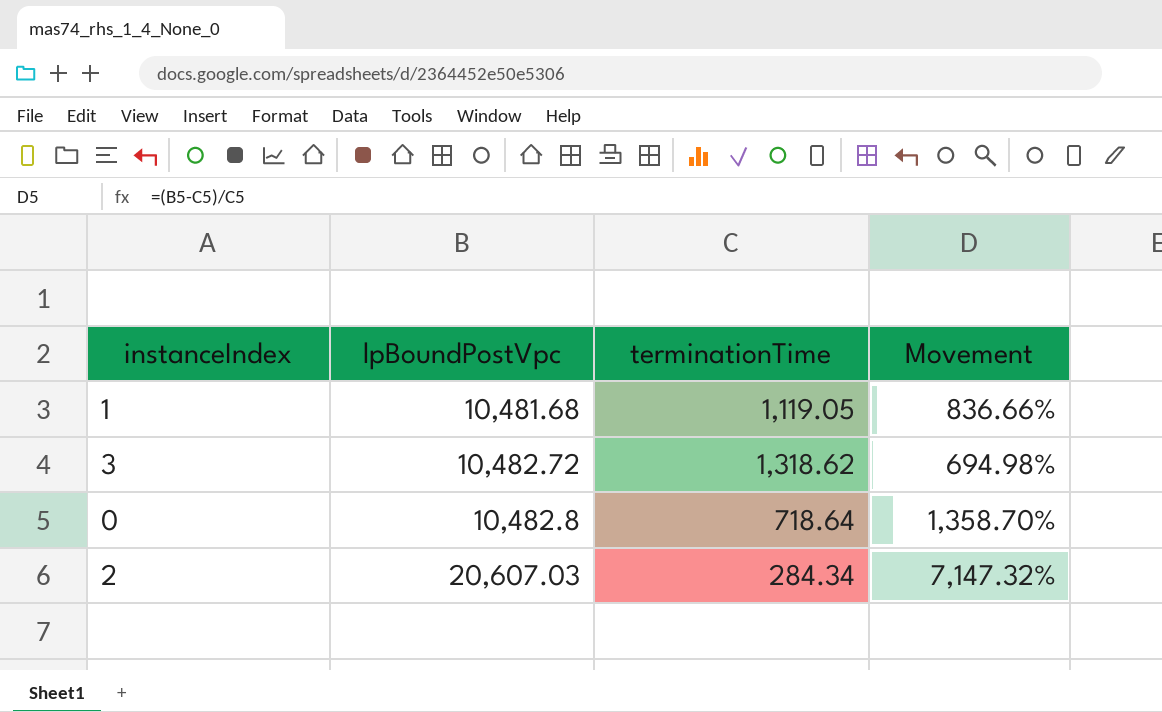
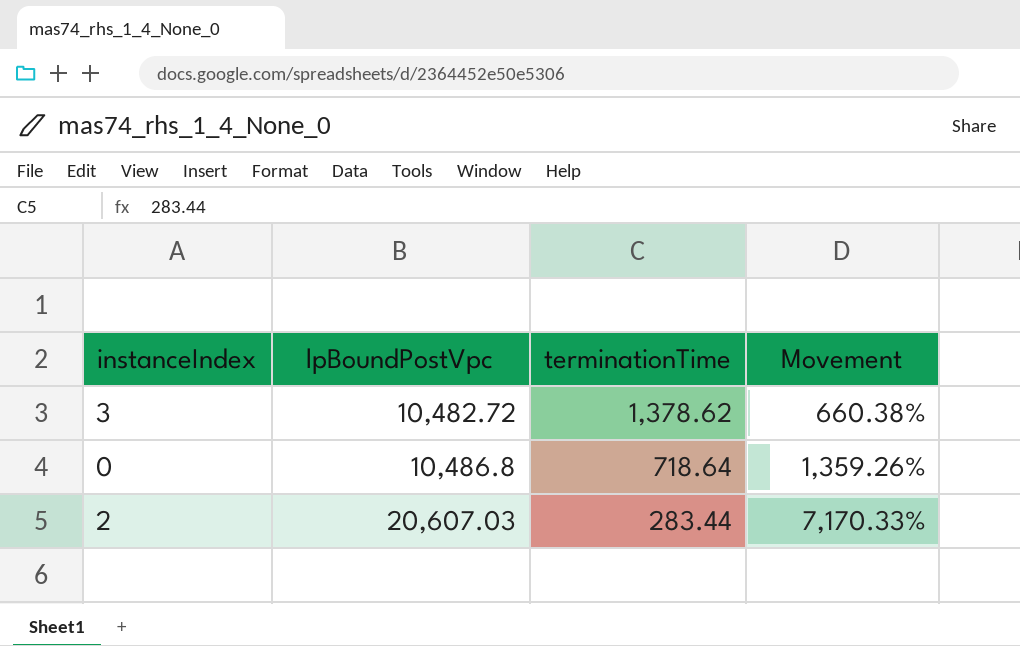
row 1: 10,481.68 | 1,119.05 | 836.66% -> none
3 | terminationTime: 1,318.62 -> 1,378.62
3 | Movement: 694.98% -> 660.38%
0 | lpBoundPostVpc: 10,482.8 -> 10,486.8
0 | Movement: 1,358.70% -> 1,359.26%
2 | terminationTime: 284.34 -> 283.44
2 | Movement: 7,147.32% -> 7,170.33%

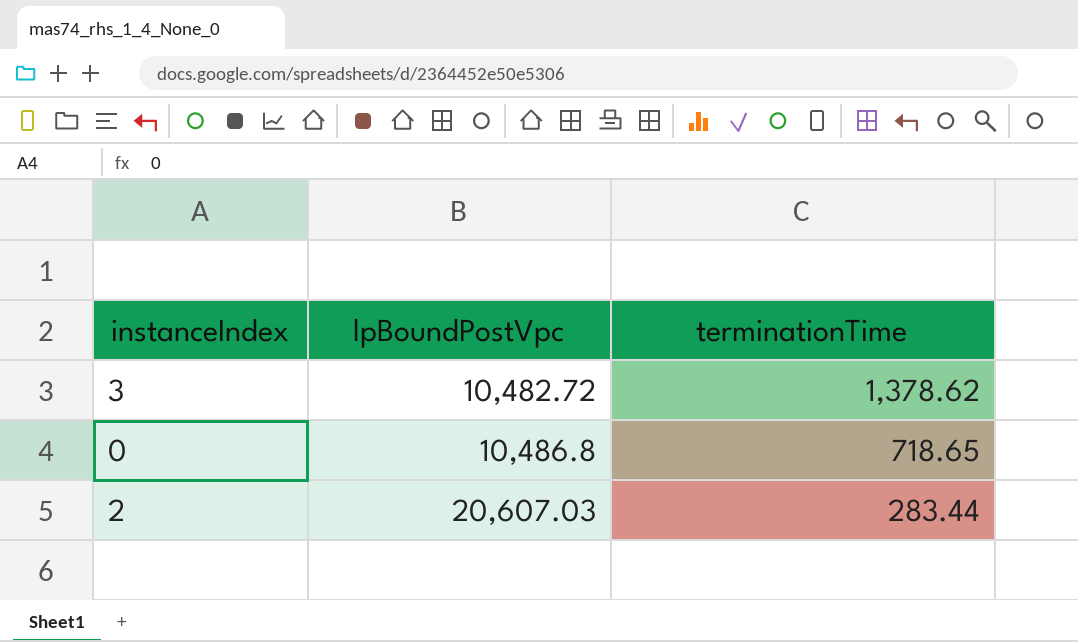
column Movement | formula: ([lpBoundPostVpc] - [terminationTime]) / [terminationTime] -> none
0 | terminationTime: 718.64 -> 718.65

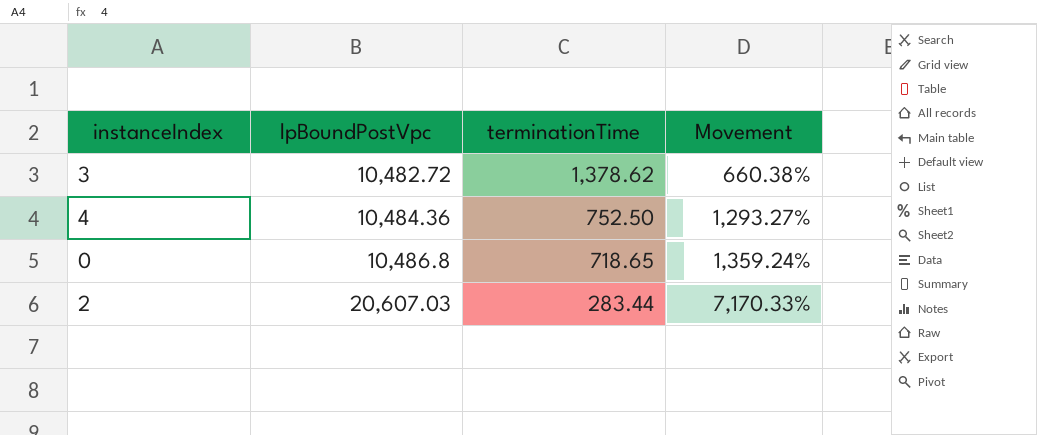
column Movement | formula: none -> ([lpBoundPostVpc] - [terminationTime]) / [terminationTime]
row 4: none -> 10,484.36 | 752.50 | 1,293.27%

